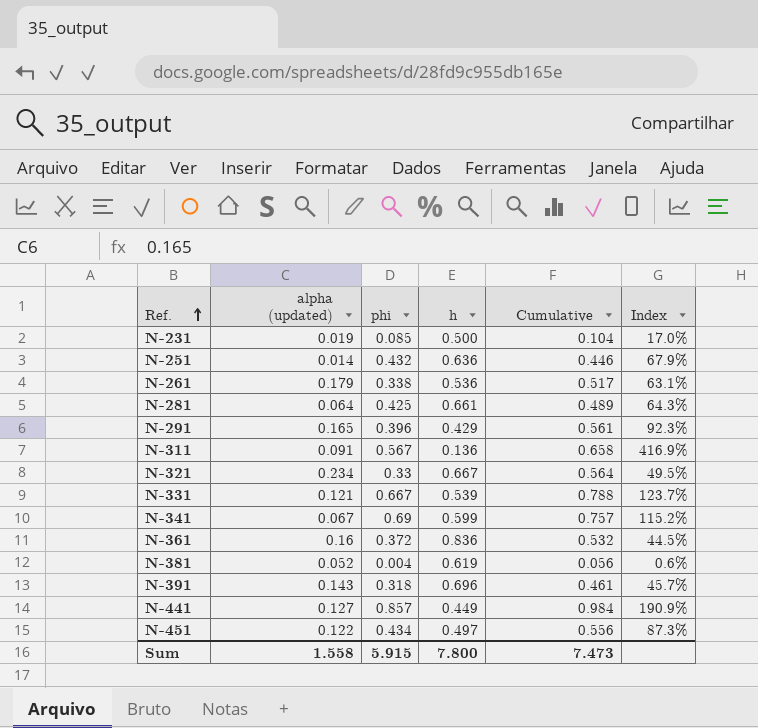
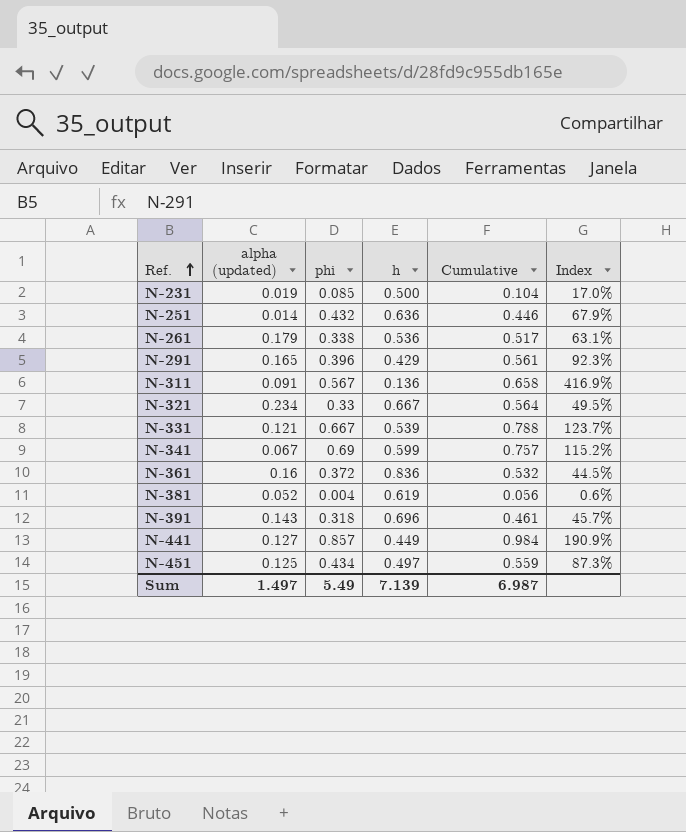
row N-281: 0.064 | 0.425 | 0.661 | 0.489 | 64.3% -> none
N-451 | alpha (updated): 0.122 -> 0.125
N-451 | Cumulative: 0.556 -> 0.559
Sum | alpha (updated): 1.558 -> 1.497
Sum | phi: 5.915 -> 5.49
Sum | h: 7.800 -> 7.139
Sum | Cumulative: 7.473 -> 6.987

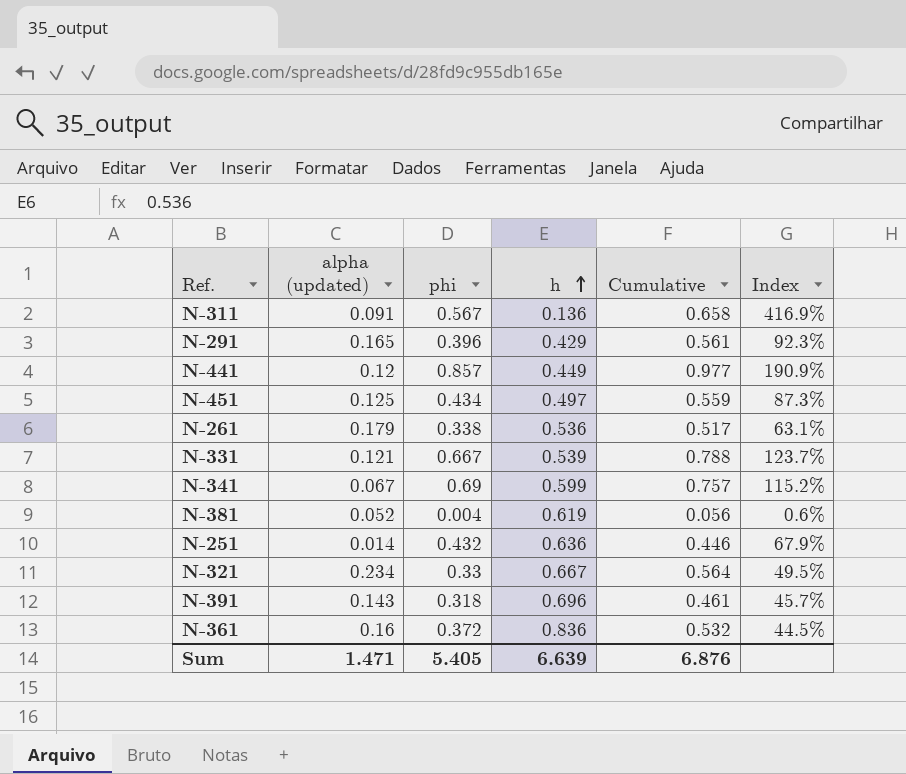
row order: Ref. ascending -> h ascending
row N-231: 0.019 | 0.085 | 0.500 | 0.104 | 17.0% -> none
N-441 | alpha (updated): 0.127 -> 0.12
N-441 | Cumulative: 0.984 -> 0.977
Sum | alpha (updated): 1.497 -> 1.471
Sum | phi: 5.49 -> 5.405
Sum | h: 7.139 -> 6.639
Sum | Cumulative: 6.987 -> 6.876

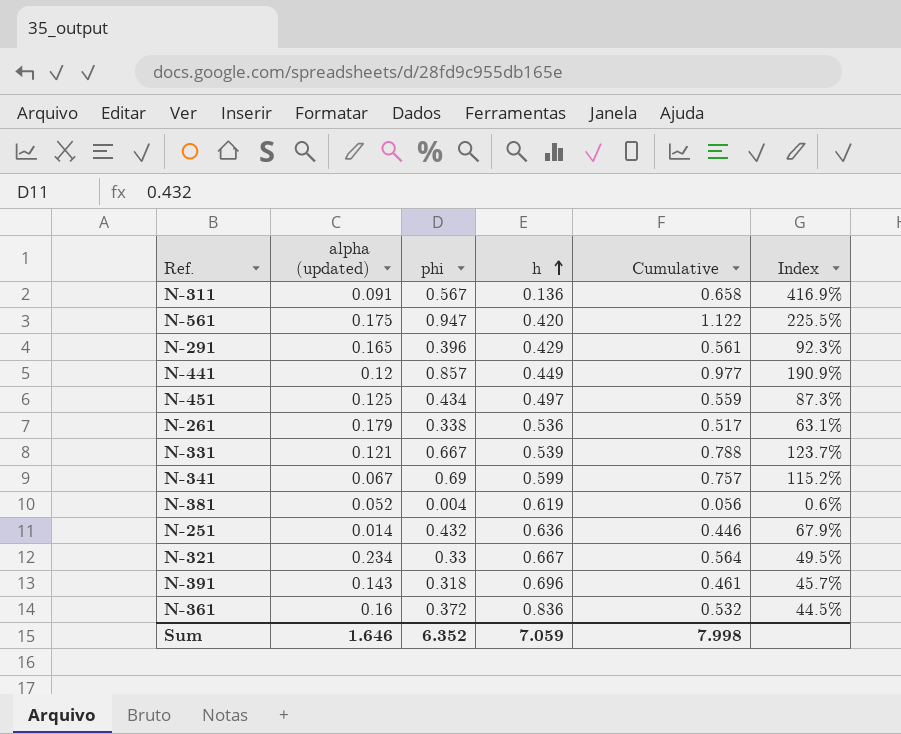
row N-561: none -> 0.175 | 0.947 | 0.420 | 1.122 | 225.5%
Sum | alpha (updated): 1.471 -> 1.646
Sum | phi: 5.405 -> 6.352
Sum | h: 6.639 -> 7.059
Sum | Cumulative: 6.876 -> 7.998

